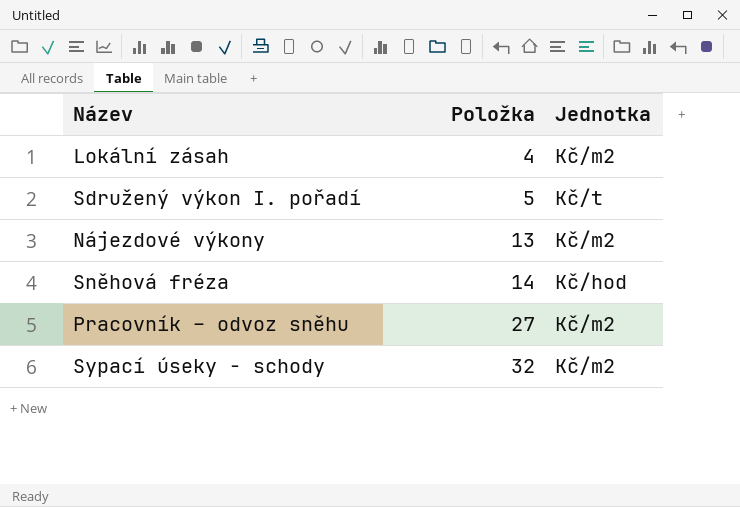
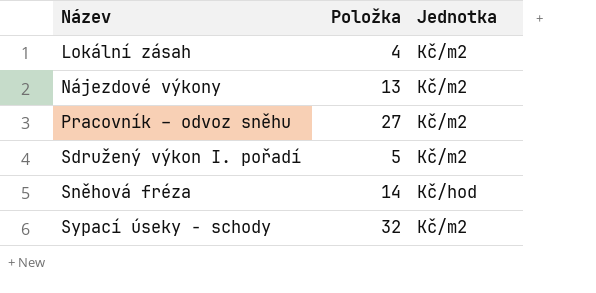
row order: Položka ascending -> Název ascending
Sdružený výkon I. pořadí | Jednotka: Kč/t -> Kč/m2

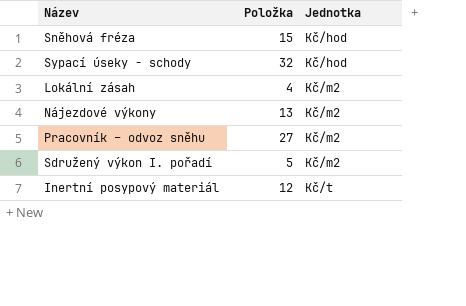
row order: Název ascending -> Jednotka ascending
Sněhová fréza | Položka: 14 -> 15
Sypací úseky - schody | Jednotka: Kč/m2 -> Kč/hod
row Inertní posypový materiál: none -> 12 | Kč/t

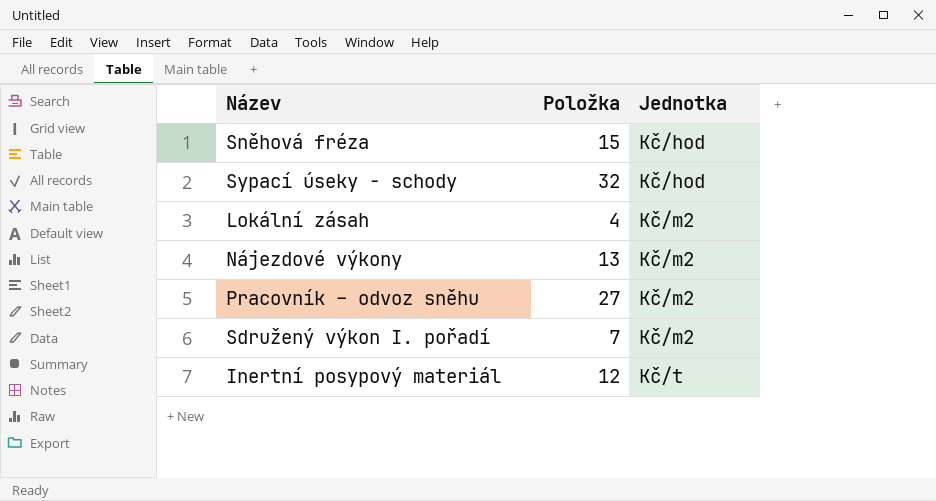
Sdružený výkon I. pořadí | Položka: 5 -> 7

